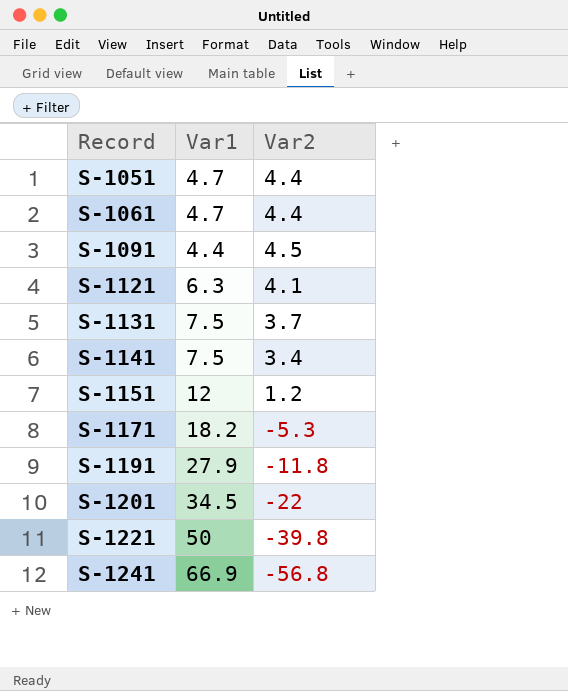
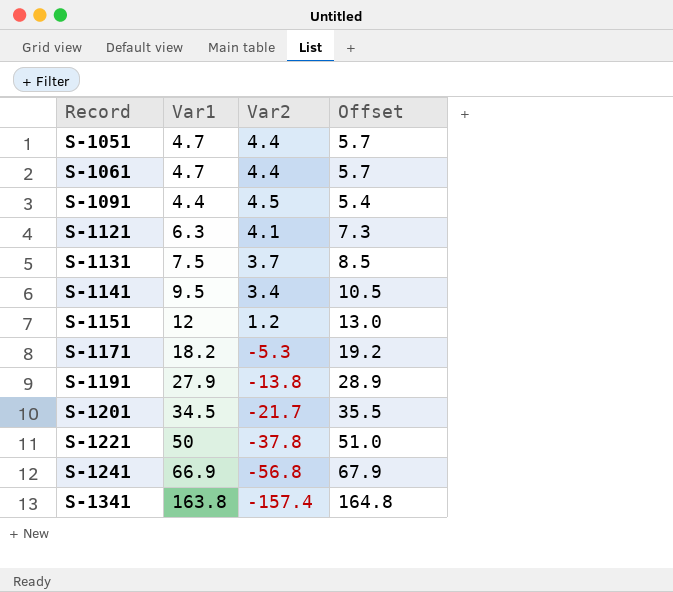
column Offset | formula: none -> [Var1] + 1
S-1141 | Var1: 7.5 -> 9.5
S-1191 | Var2: -11.8 -> -13.8
S-1201 | Var2: -22 -> -21.7
S-1221 | Var2: -39.8 -> -37.8
row S-1341: none -> 163.8 | -157.4 | 164.8

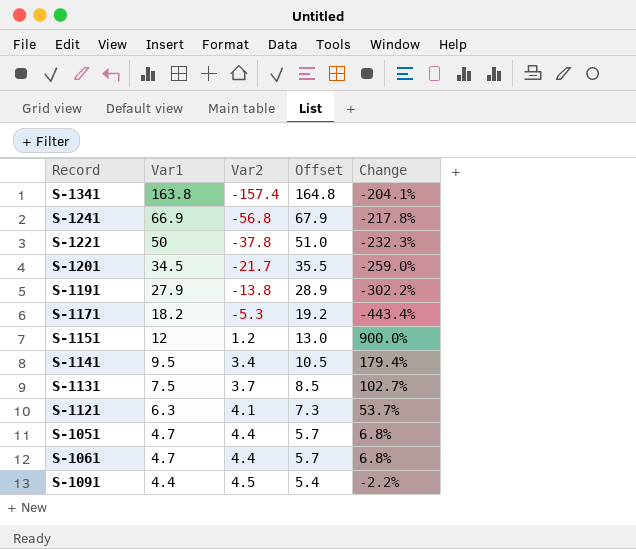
row order: Record ascending -> Var1 descending
column Change | formula: none -> ([Var1] - [Var2]) / [Var2]

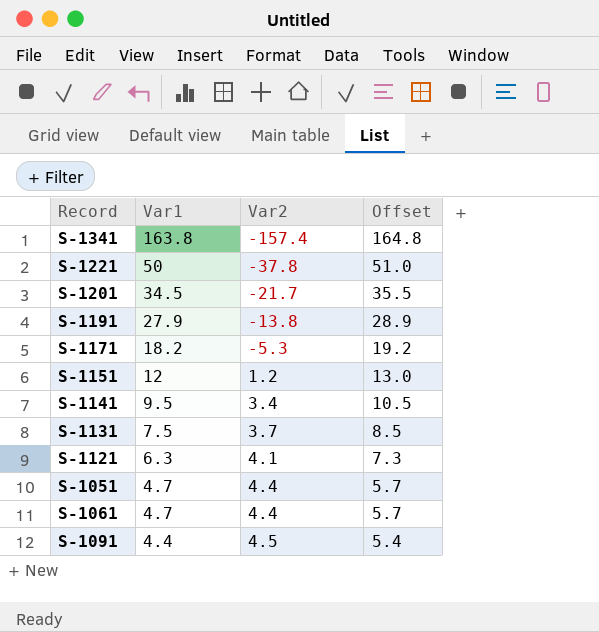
column Change | formula: ([Var1] - [Var2]) / [Var2] -> none
row S-1241: 66.9 | -56.8 | 67.9 | -217.8% -> none

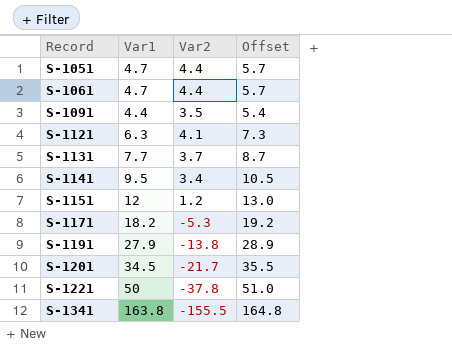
row order: Var1 descending -> Record ascending
S-1091 | Var2: 4.5 -> 3.5
S-1131 | Var1: 7.5 -> 7.7
S-1131 | Offset: 8.5 -> 8.7
S-1341 | Var2: -157.4 -> -155.5

